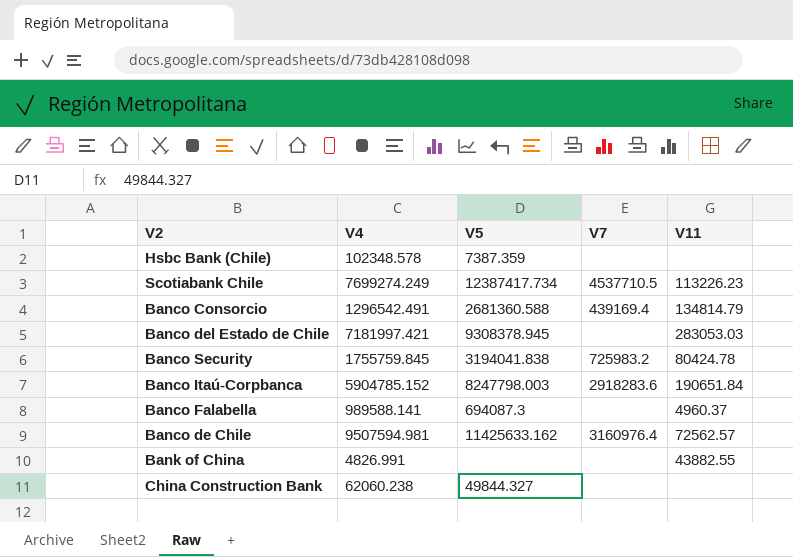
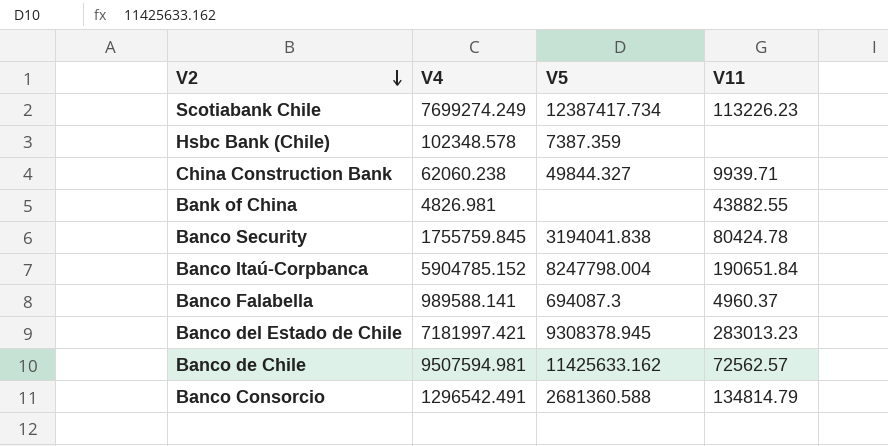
row order: none -> V2 descending
column V7 | position: 4 -> none
China Construction Bank | V11: none -> 9939.71
Bank of China | V4: 4826.991 -> 4826.981
Banco Itaú-Corpbanca | V5: 8247798.003 -> 8247798.004
Banco del Estado de Chile | V11: 283053.03 -> 283013.23

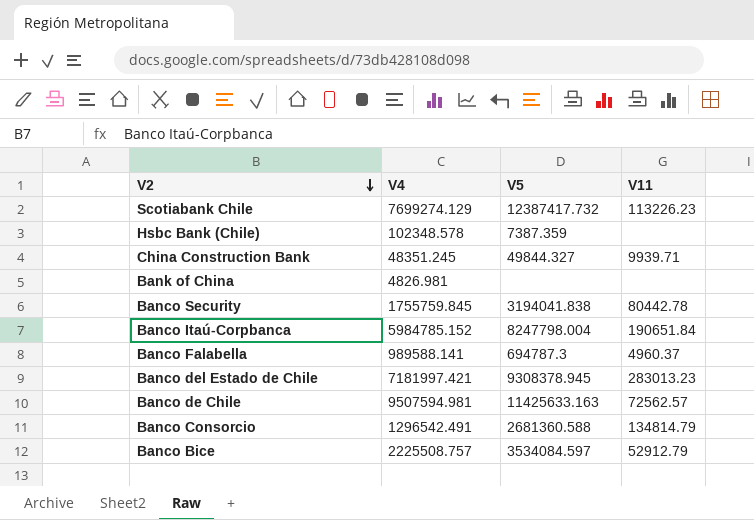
Scotiabank Chile | V4: 7699274.249 -> 7699274.129
Scotiabank Chile | V5: 12387417.734 -> 12387417.732
China Construction Bank | V4: 62060.238 -> 48351.245
Bank of China | V11: 43882.55 -> none
Banco Security | V11: 80424.78 -> 80442.78
Banco Itaú-Corpbanca | V4: 5904785.152 -> 5984785.152
Banco Falabella | V5: 694087.3 -> 694787.3
Banco de Chile | V5: 11425633.162 -> 11425633.163
row Banco Bice: none -> 2225508.757 | 3534084.597 | 52912.79

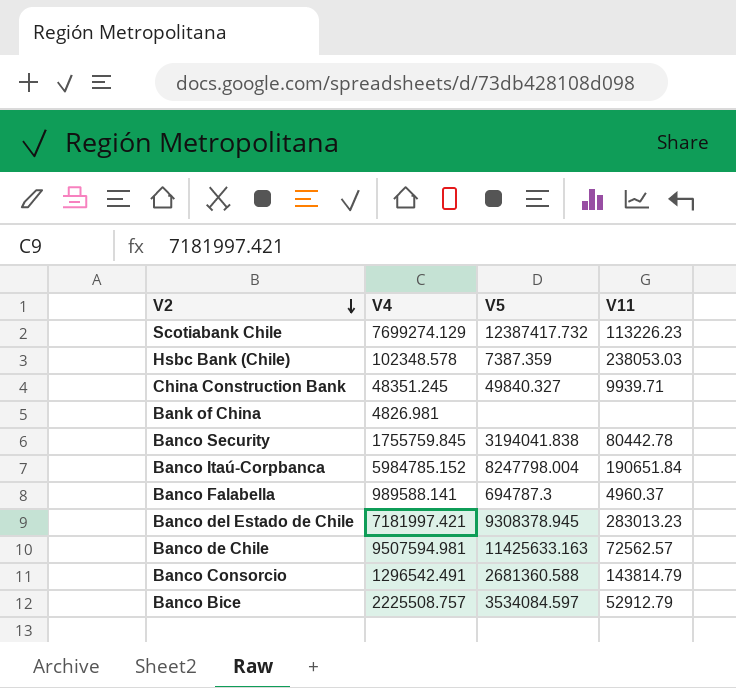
Hsbc Bank (Chile) | V11: none -> 238053.03
China Construction Bank | V5: 49844.327 -> 49840.327
Banco Consorcio | V11: 134814.79 -> 143814.79

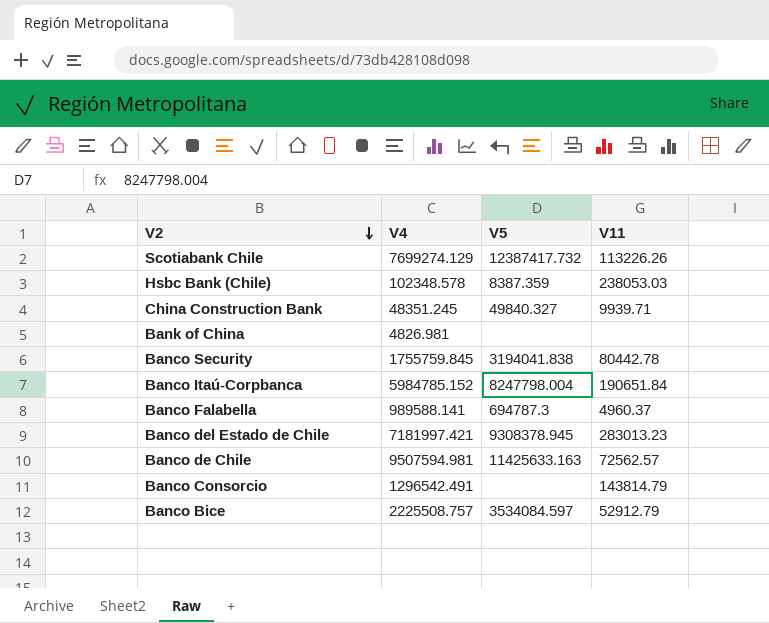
Scotiabank Chile | V11: 113226.23 -> 113226.26
Hsbc Bank (Chile) | V5: 7387.359 -> 8387.359
Banco Consorcio | V5: 2681360.588 -> none

